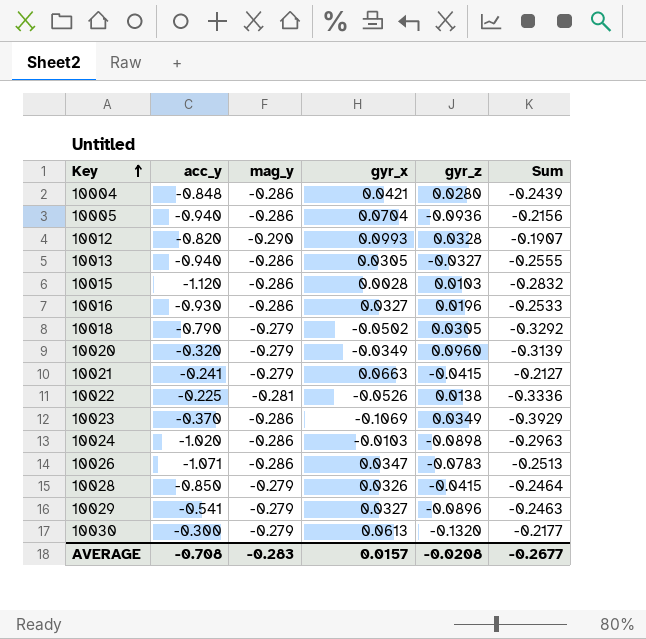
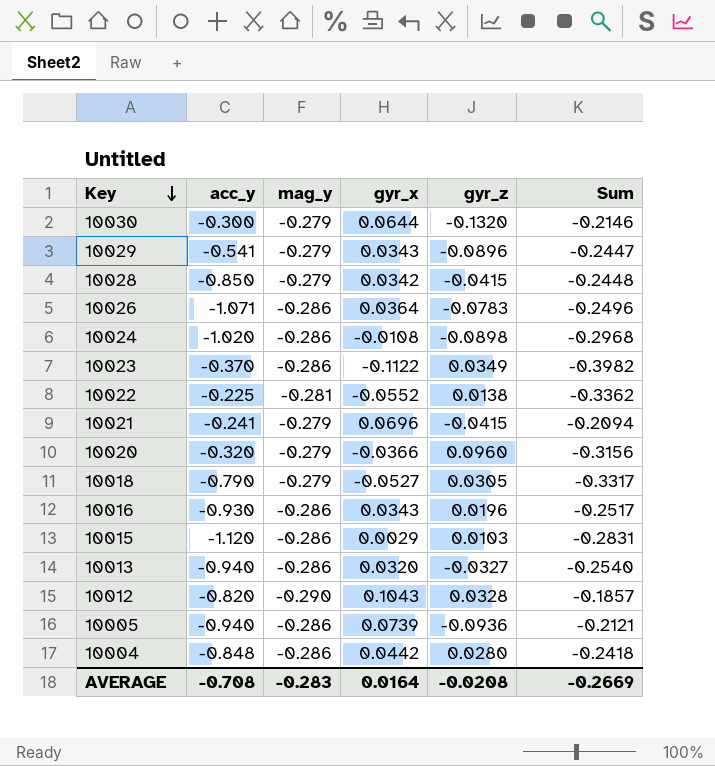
row order: Key ascending -> Key descending
10030 | gyr_x: 0.0613 -> 0.0644
10030 | Sum: -0.2177 -> -0.2146
10029 | gyr_x: 0.0327 -> 0.0343
10029 | Sum: -0.2463 -> -0.2447
10028 | gyr_x: 0.0326 -> 0.0342
10028 | Sum: -0.2464 -> -0.2448
10026 | gyr_x: 0.0347 -> 0.0364
10026 | Sum: -0.2513 -> -0.2496
10024 | gyr_x: -0.0103 -> -0.0108
10024 | Sum: -0.2963 -> -0.2968
10023 | gyr_x: -0.1069 -> -0.1122
10023 | Sum: -0.3929 -> -0.3982
10022 | gyr_x: -0.0526 -> -0.0552
10022 | Sum: -0.3336 -> -0.3362
10021 | gyr_x: 0.0663 -> 0.0696
10021 | Sum: -0.2127 -> -0.2094
10020 | gyr_x: -0.0349 -> -0.0366
10020 | Sum: -0.3139 -> -0.3156
10018 | gyr_x: -0.0502 -> -0.0527
10018 | Sum: -0.3292 -> -0.3317
10016 | gyr_x: 0.0327 -> 0.0343
10016 | Sum: -0.2533 -> -0.2517
10015 | gyr_x: 0.0028 -> 0.0029
10015 | Sum: -0.2832 -> -0.2831
10013 | gyr_x: 0.0305 -> 0.0320
10013 | Sum: -0.2555 -> -0.2540
10012 | gyr_x: 0.0993 -> 0.1043
10012 | Sum: -0.1907 -> -0.1857
10005 | gyr_x: 0.0704 -> 0.0739
10005 | Sum: -0.2156 -> -0.2121
10004 | gyr_x: 0.0421 -> 0.0442
10004 | Sum: -0.2439 -> -0.2418
AVERAGE | gyr_x: 0.0157 -> 0.0164
AVERAGE | Sum: -0.2677 -> -0.2669

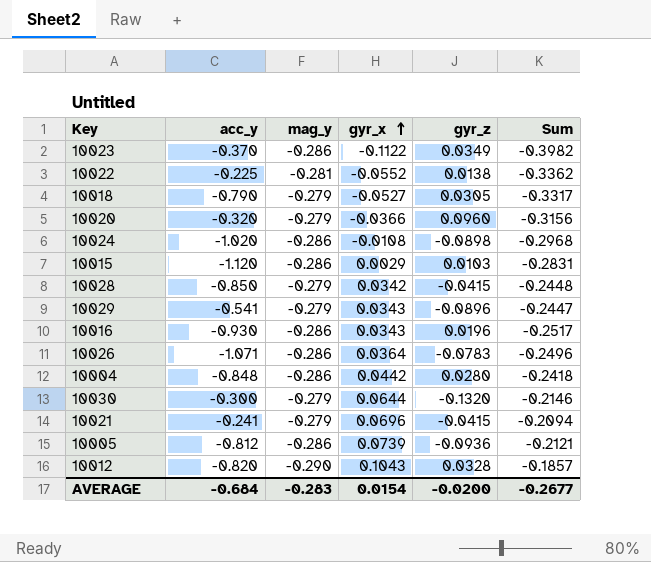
row order: Key descending -> gyr_x ascending
row 10013: -0.940 | -0.286 | 0.0320 | -0.0327 | -0.2540 -> none
10005 | acc_y: -0.940 -> -0.812
AVERAGE | acc_y: -0.708 -> -0.684
AVERAGE | gyr_x: 0.0164 -> 0.0154
AVERAGE | gyr_z: -0.0208 -> -0.0200
AVERAGE | Sum: -0.2669 -> -0.2677

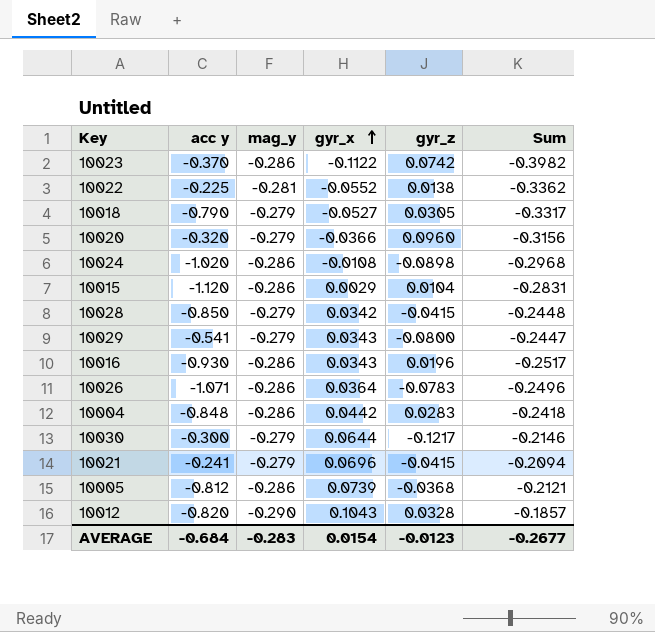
column name: acc_y -> acc y
10023 | gyr_z: 0.0349 -> 0.0742
10015 | gyr_z: 0.0103 -> 0.0104
10029 | gyr_z: -0.0896 -> -0.0800
10004 | gyr_z: 0.0280 -> 0.0283
10030 | gyr_z: -0.1320 -> -0.1217
10005 | gyr_z: -0.0936 -> -0.0368
AVERAGE | gyr_z: -0.0200 -> -0.0123

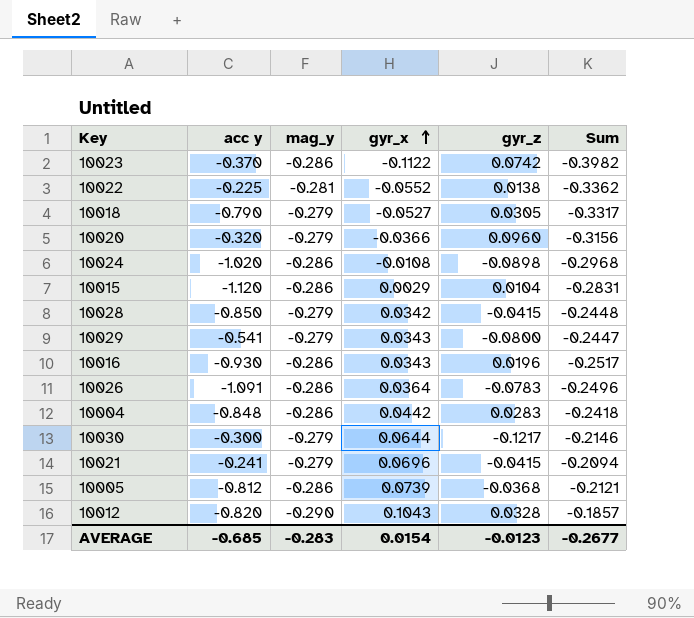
10026 | acc y: -1.071 -> -1.091
AVERAGE | acc y: -0.684 -> -0.685

